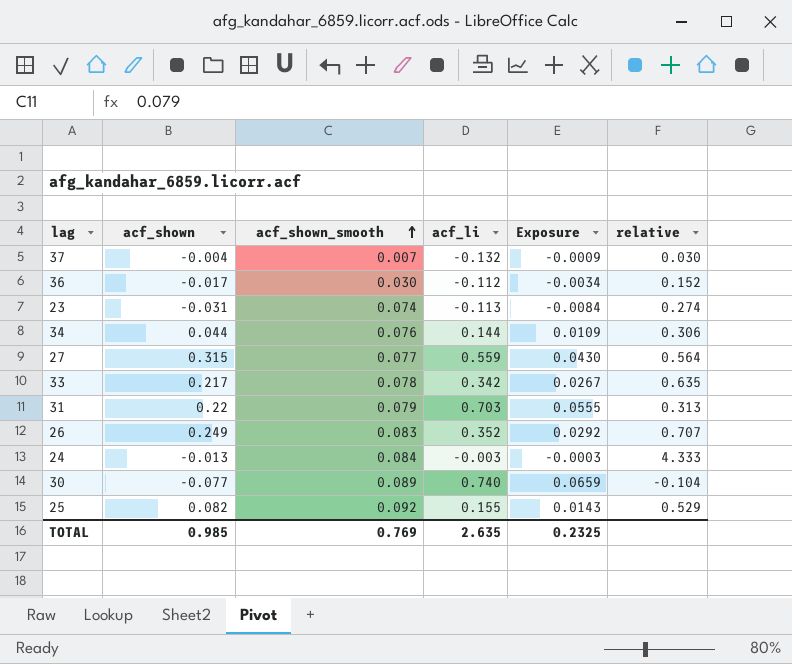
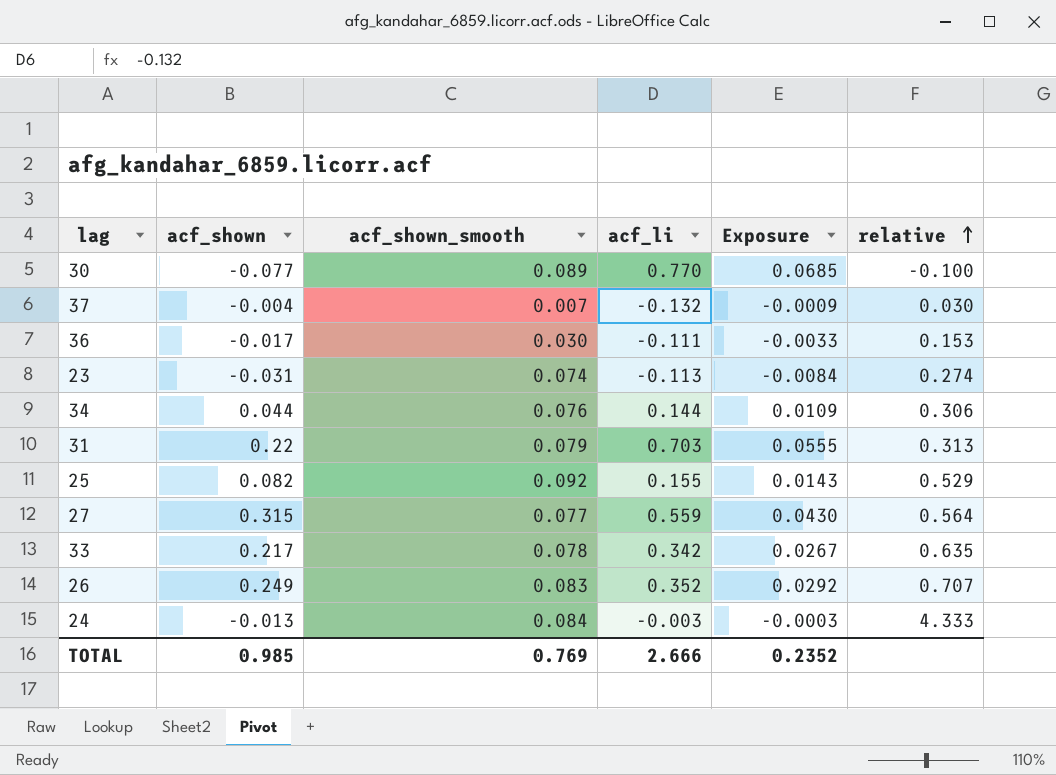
row order: acf_shown_smooth ascending -> relative ascending
30 | acf_li: 0.740 -> 0.770
30 | Exposure: 0.0659 -> 0.0685
30 | relative: -0.104 -> -0.100
36 | acf_li: -0.112 -> -0.111
36 | Exposure: -0.0034 -> -0.0033
36 | relative: 0.152 -> 0.153
TOTAL | acf_li: 2.635 -> 2.666
TOTAL | Exposure: 0.2325 -> 0.2352

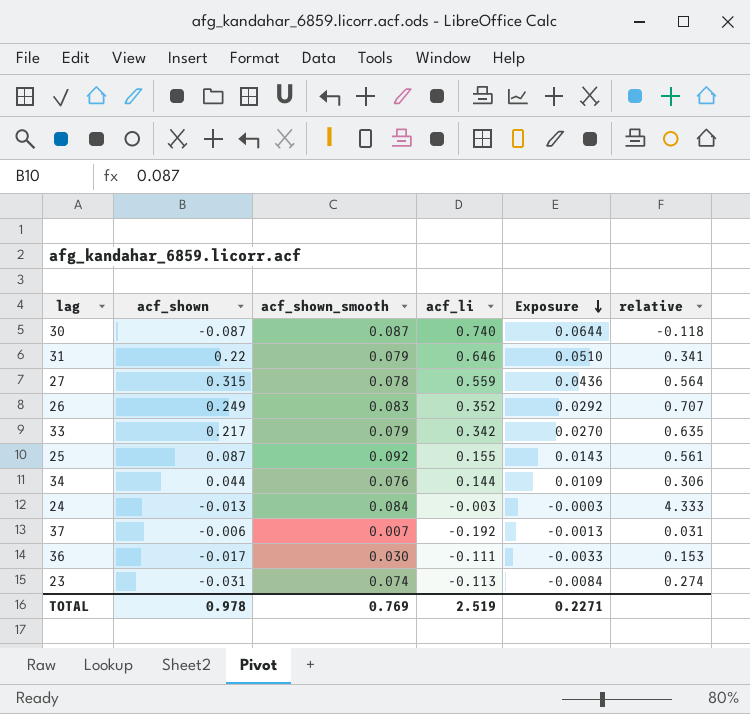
row order: relative ascending -> Exposure descending
30 | acf_shown: -0.077 -> -0.087
30 | acf_shown_smooth: 0.089 -> 0.087
30 | acf_li: 0.770 -> 0.740
30 | Exposure: 0.0685 -> 0.0644
30 | relative: -0.100 -> -0.118
31 | acf_li: 0.703 -> 0.646
31 | Exposure: 0.0555 -> 0.0510
31 | relative: 0.313 -> 0.341
27 | acf_shown_smooth: 0.077 -> 0.078
27 | Exposure: 0.0430 -> 0.0436
33 | acf_shown_smooth: 0.078 -> 0.079
33 | Exposure: 0.0267 -> 0.0270
25 | acf_shown: 0.082 -> 0.087
25 | relative: 0.529 -> 0.561
37 | acf_shown: -0.004 -> -0.006
37 | acf_li: -0.132 -> -0.192
37 | Exposure: -0.0009 -> -0.0013
37 | relative: 0.030 -> 0.031
TOTAL | acf_shown: 0.985 -> 0.978
TOTAL | acf_li: 2.666 -> 2.519
TOTAL | Exposure: 0.2352 -> 0.2271

